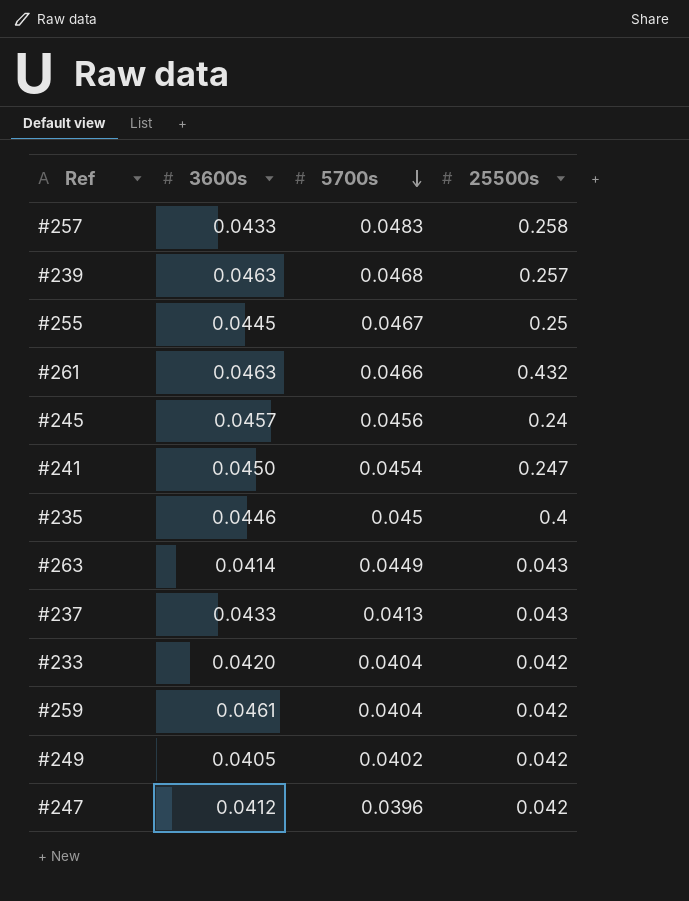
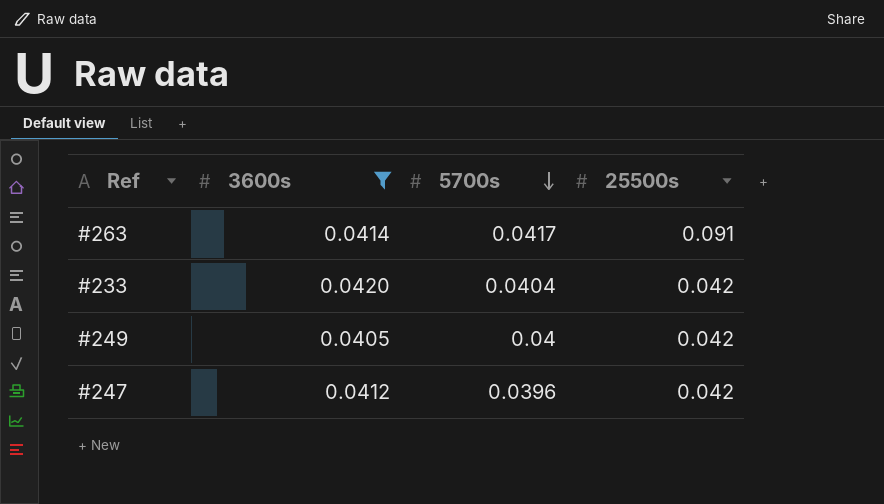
filter: none -> 3600s <= 0.0420
#263 | 5700s: 0.0449 -> 0.0417
#263 | 25500s: 0.043 -> 0.091
#249 | 5700s: 0.0402 -> 0.04

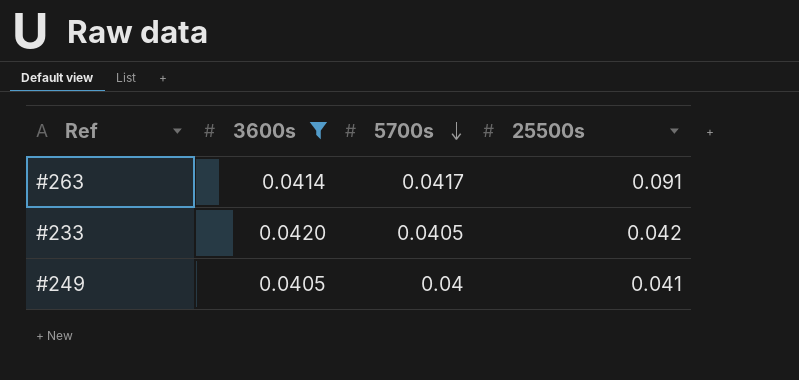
row #247: 0.0412 | 0.0396 | 0.042 -> none
#233 | 5700s: 0.0404 -> 0.0405
#249 | 25500s: 0.042 -> 0.041

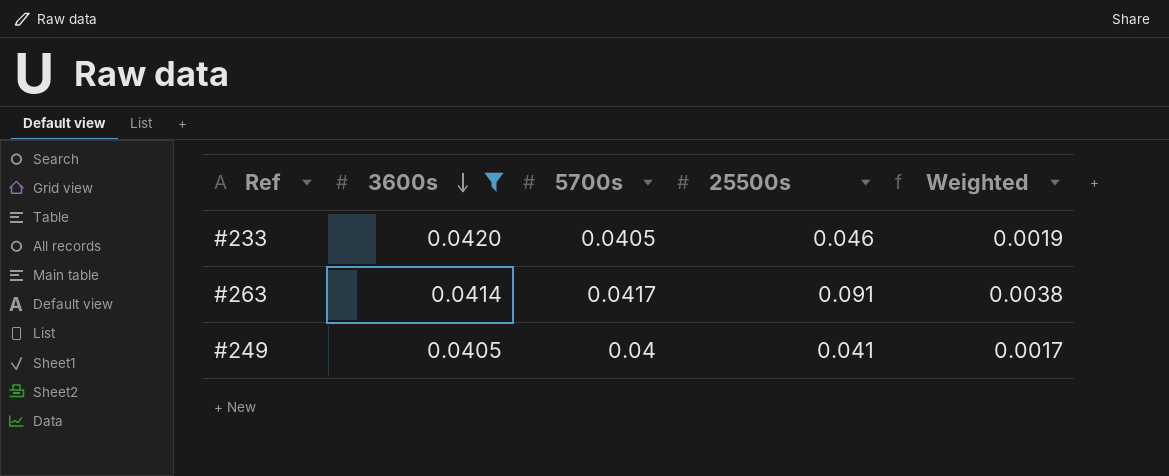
row order: 5700s descending -> 3600s descending
column Weighted | formula: none -> [3600s] * [25500s]
#233 | 25500s: 0.042 -> 0.046

